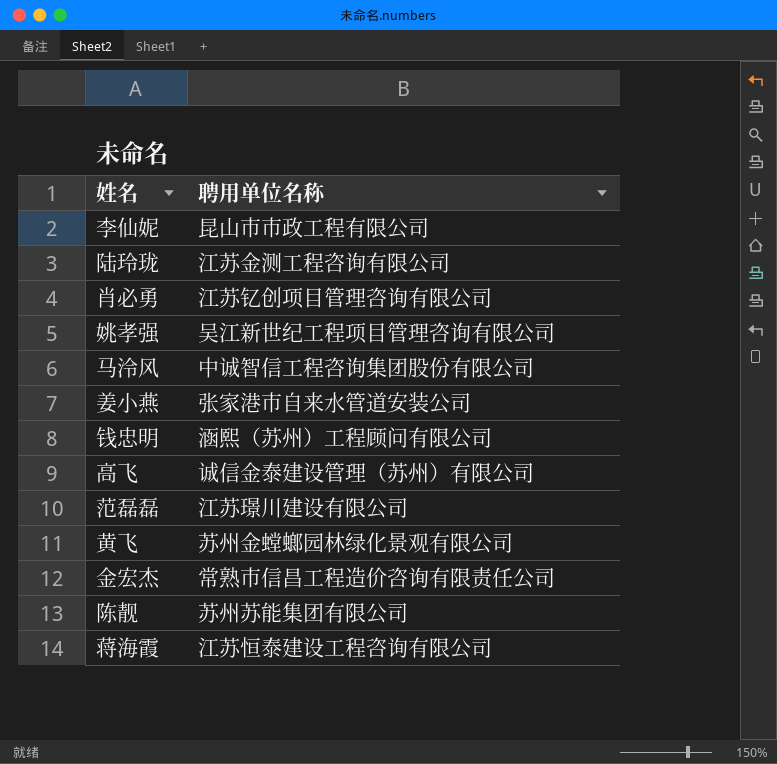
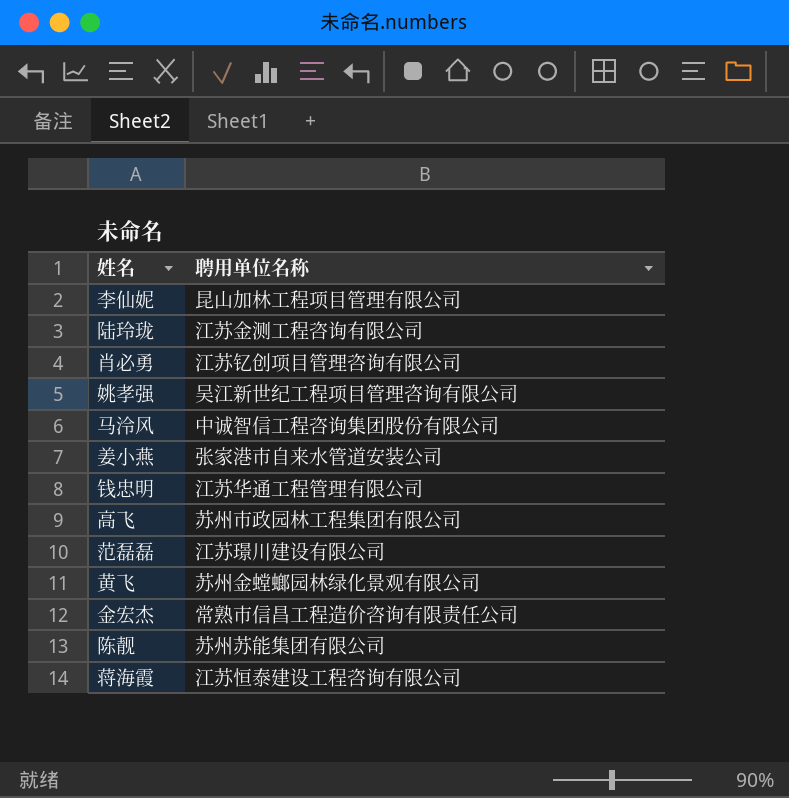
李仙妮 | 聘用单位名称: 昆山市市政工程有限公司 -> 昆山加林工程项目管理有限公司
钱忠明 | 聘用单位名称: 涵熙（苏州）工程顾问有限公司 -> 江苏华通工程管理有限公司
高飞 | 聘用单位名称: 诚信金泰建设管理（苏州）有限公司 -> 苏州市政园林工程集团有限公司

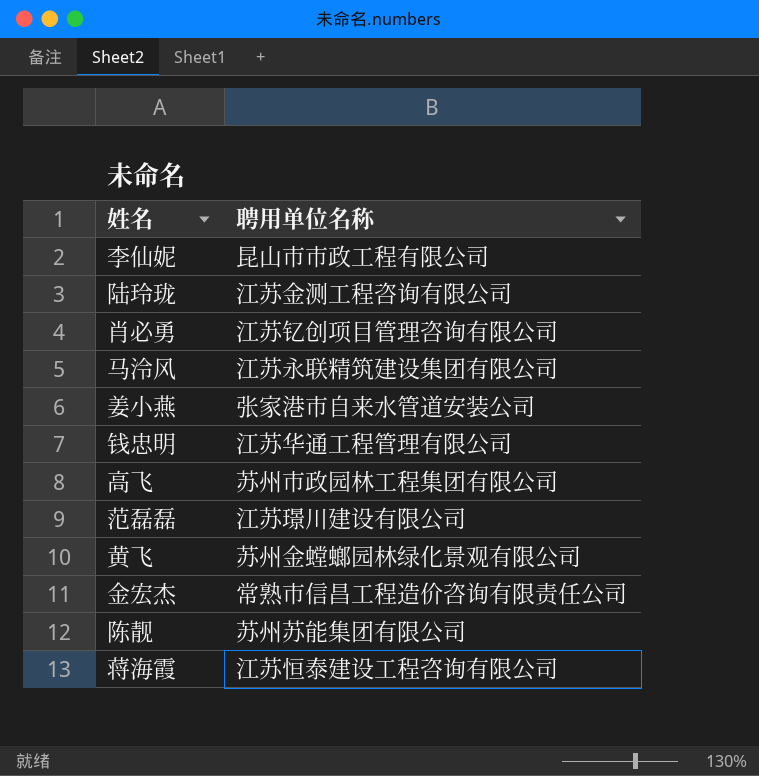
row 姚孝强: 吴江新世纪工程项目管理咨询有限公司 -> none
李仙妮 | 聘用单位名称: 昆山加林工程项目管理有限公司 -> 昆山市市政工程有限公司
马泠风 | 聘用单位名称: 中诚智信工程咨询集团股份有限公司 -> 江苏永联精筑建设集团有限公司

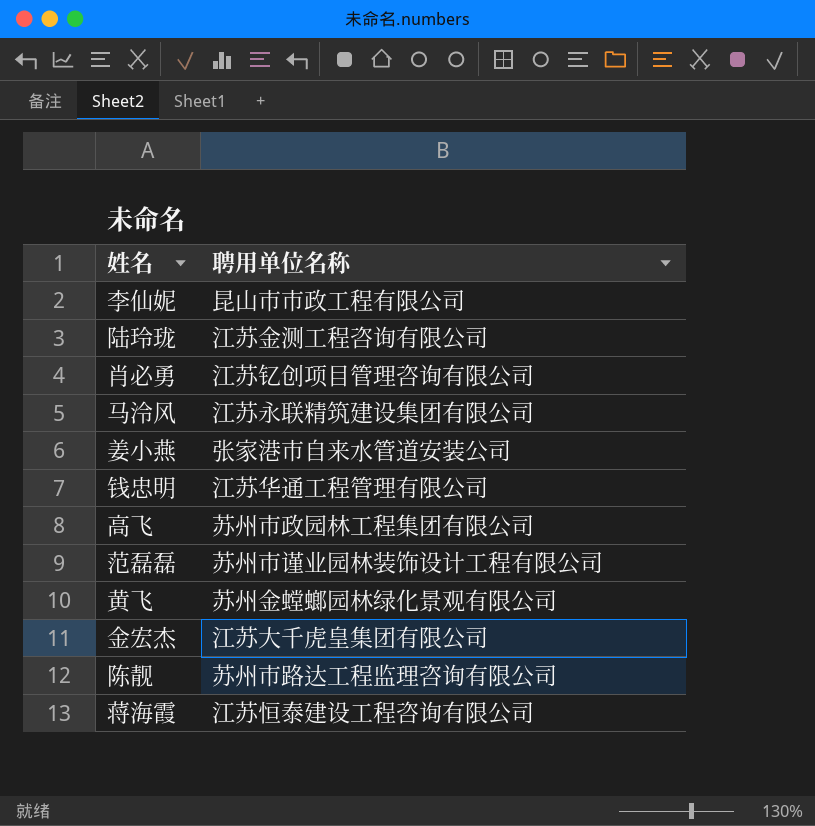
范磊磊 | 聘用单位名称: 江苏璟川建设有限公司 -> 苏州市谨业园林装饰设计工程有限公司
金宏杰 | 聘用单位名称: 常熟市信昌工程造价咨询有限责任公司 -> 江苏大千虎皇集团有限公司
陈靓 | 聘用单位名称: 苏州苏能集团有限公司 -> 苏州市路达工程监理咨询有限公司

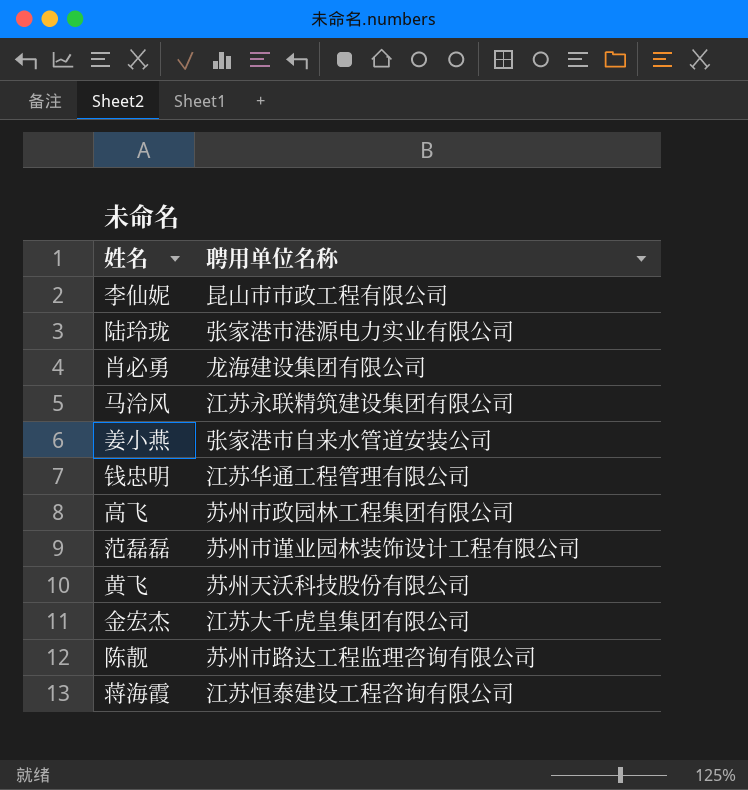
陆玲珑 | 聘用单位名称: 江苏金测工程咨询有限公司 -> 张家港市港源电力实业有限公司
肖必勇 | 聘用单位名称: 江苏钇创项目管理咨询有限公司 -> 龙海建设集团有限公司
黄飞 | 聘用单位名称: 苏州金螳螂园林绿化景观有限公司 -> 苏州天沃科技股份有限公司

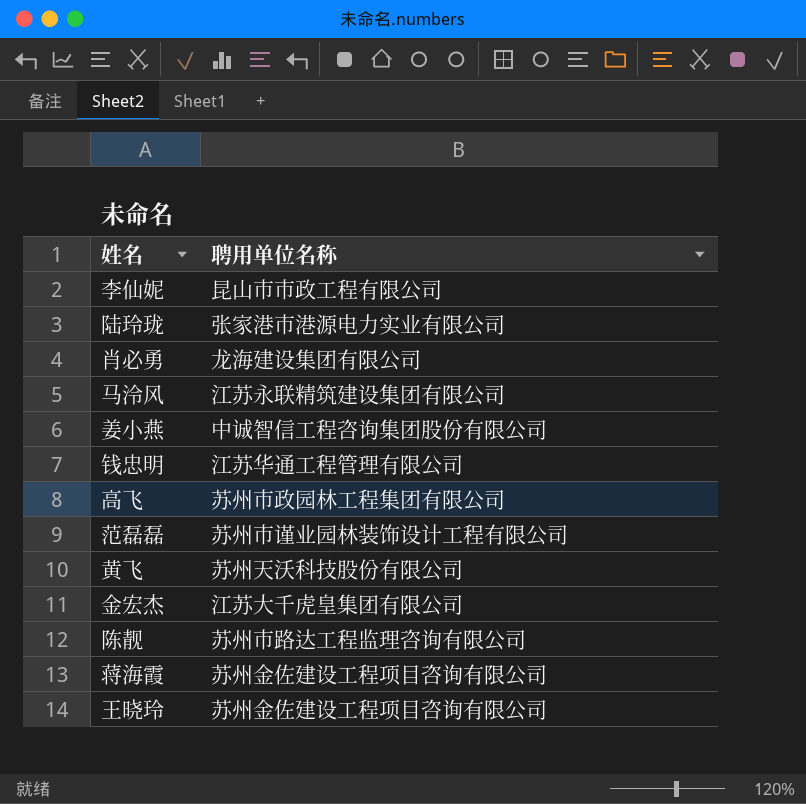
姜小燕 | 聘用单位名称: 张家港市自来水管道安装公司 -> 中诚智信工程咨询集团股份有限公司
蒋海霞 | 聘用单位名称: 江苏恒泰建设工程咨询有限公司 -> 苏州金佐建设工程项目咨询有限公司
row 王晓玲: none -> 苏州金佐建设工程项目咨询有限公司

